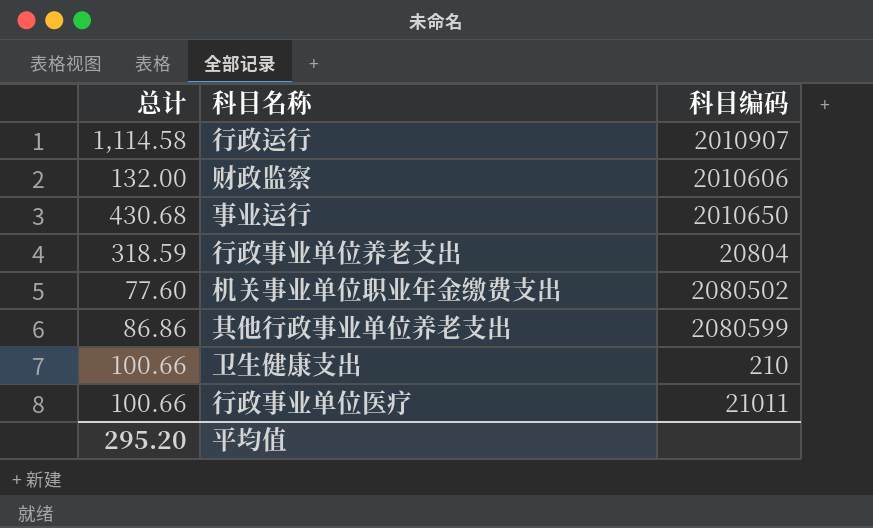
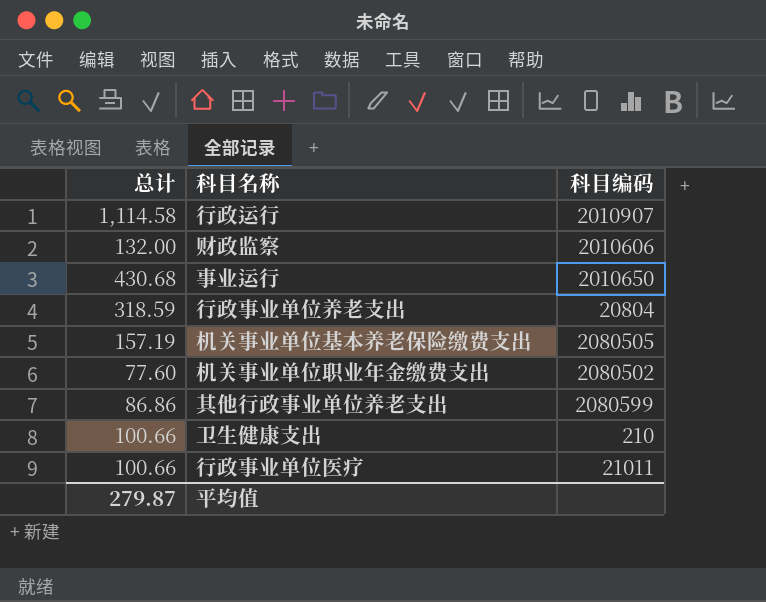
row 机关事业单位基本养老保险缴费支出: none -> 157.19 | 2080505
平均值 | 总计: 295.20 -> 279.87

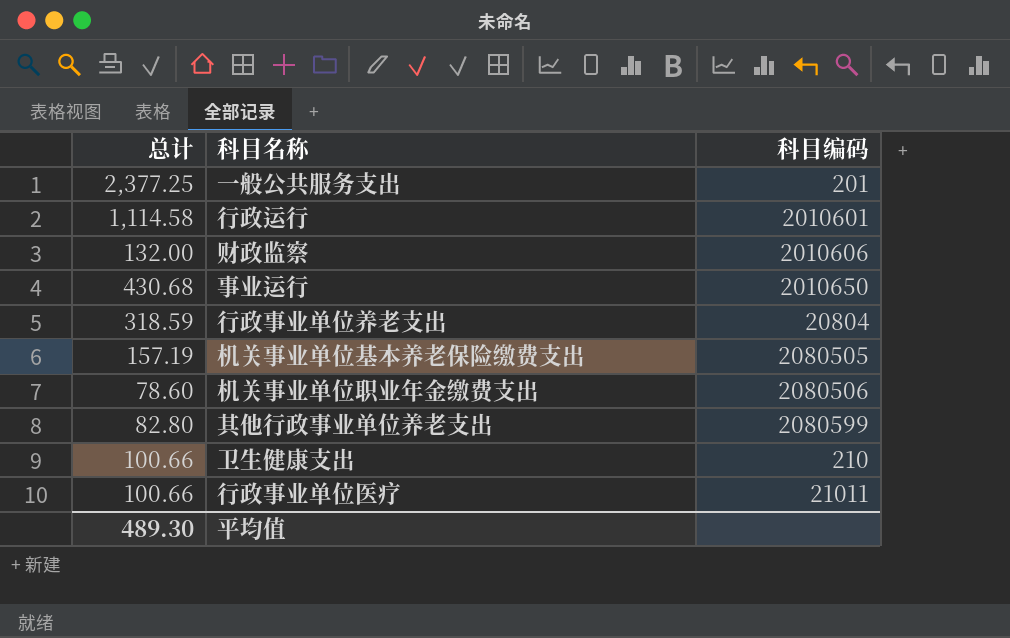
row 一般公共服务支出: none -> 2,377.25 | 201
行政运行 | 科目编码: 2010907 -> 2010601
机关事业单位职业年金缴费支出 | 总计: 77.60 -> 78.60
机关事业单位职业年金缴费支出 | 科目编码: 2080502 -> 2080506
其他行政事业单位养老支出 | 总计: 86.86 -> 82.80
平均值 | 总计: 279.87 -> 489.30

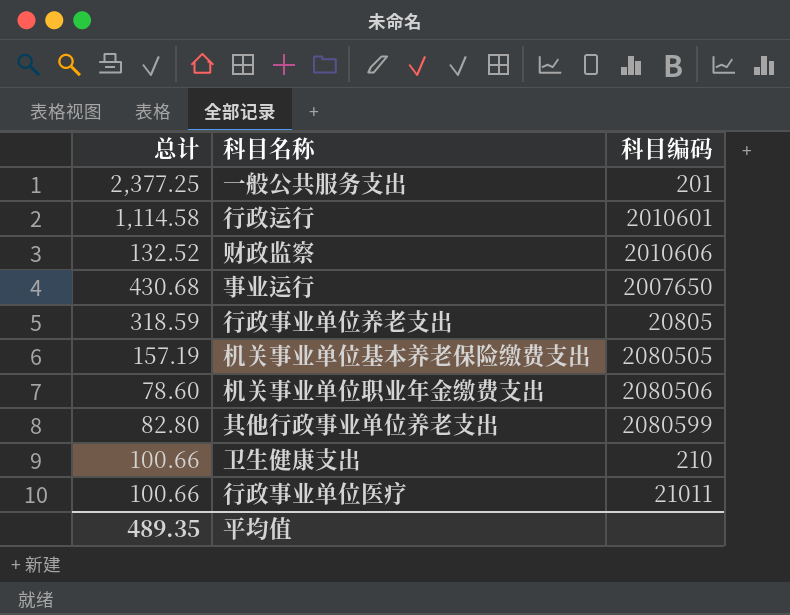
财政监察 | 总计: 132.00 -> 132.52
事业运行 | 科目编码: 2010650 -> 2007650
行政事业单位养老支出 | 科目编码: 20804 -> 20805
平均值 | 总计: 489.30 -> 489.35

